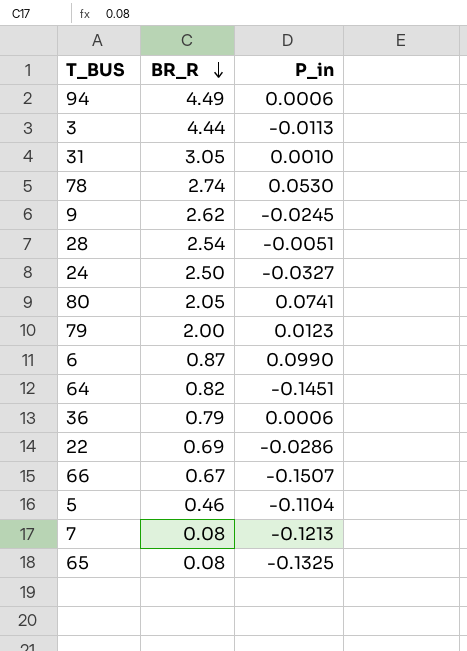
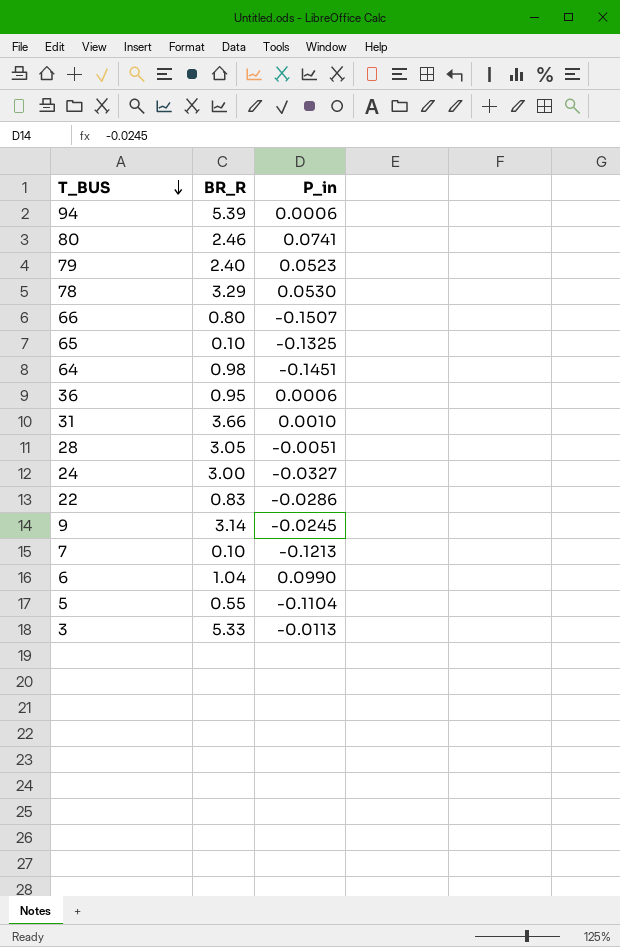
row order: BR_R descending -> T_BUS descending
94 | BR_R: 4.49 -> 5.39
80 | BR_R: 2.05 -> 2.46
79 | BR_R: 2.00 -> 2.40
79 | P_in: 0.0123 -> 0.0523
78 | BR_R: 2.74 -> 3.29
66 | BR_R: 0.67 -> 0.80
65 | BR_R: 0.08 -> 0.10
64 | BR_R: 0.82 -> 0.98
36 | BR_R: 0.79 -> 0.95
31 | BR_R: 3.05 -> 3.66
28 | BR_R: 2.54 -> 3.05
24 | BR_R: 2.50 -> 3.00
22 | BR_R: 0.69 -> 0.83
9 | BR_R: 2.62 -> 3.14
7 | BR_R: 0.08 -> 0.10
6 | BR_R: 0.87 -> 1.04
5 | BR_R: 0.46 -> 0.55
3 | BR_R: 4.44 -> 5.33

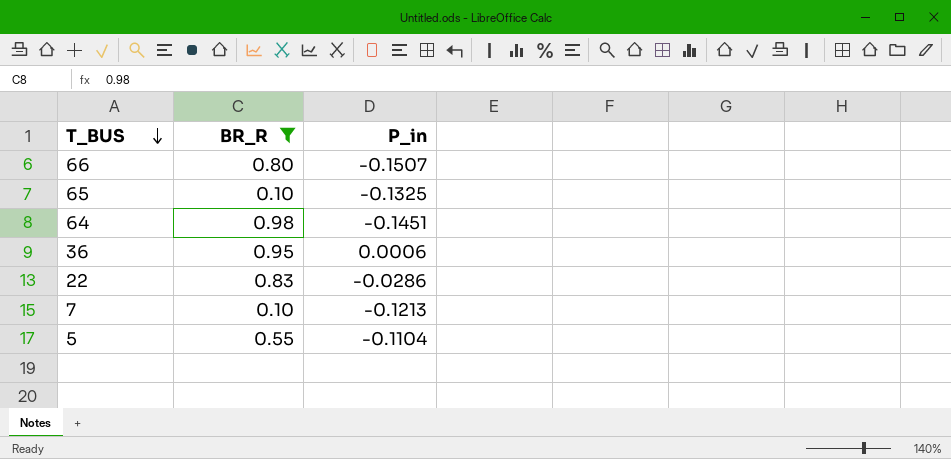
filter: none -> BR_R <= 0.98

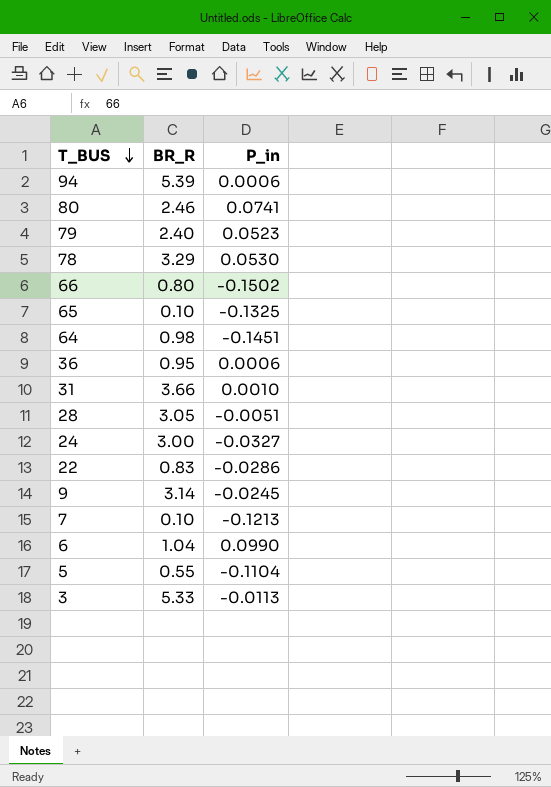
filter: BR_R <= 0.98 -> none
66 | P_in: -0.1507 -> -0.1502

